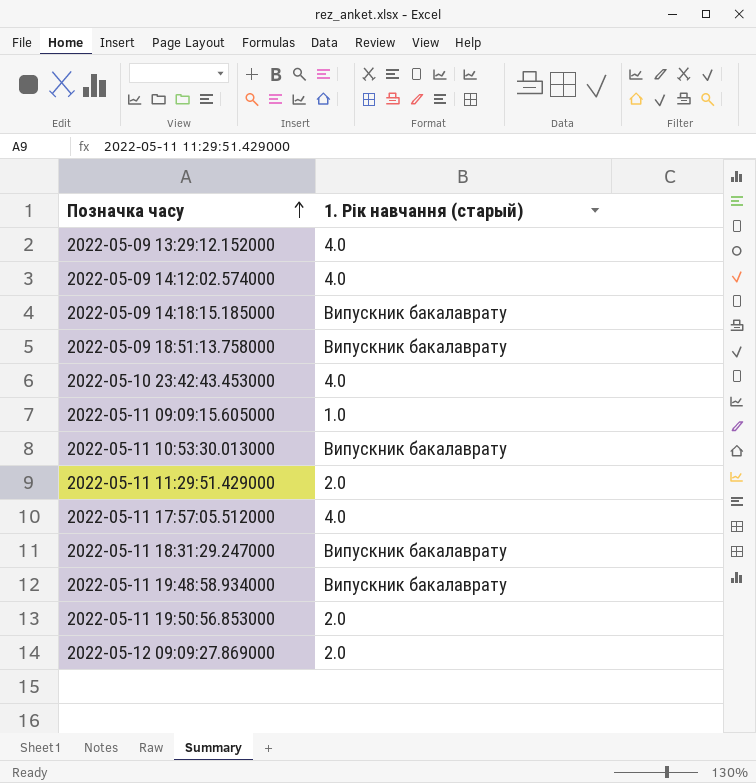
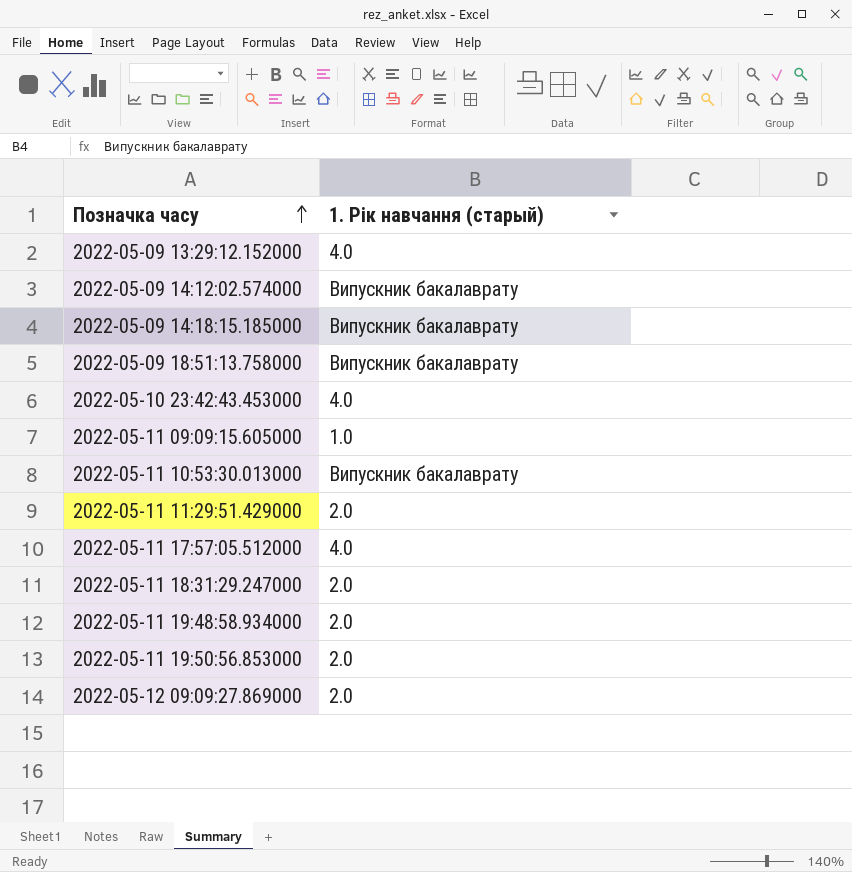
2022-05-09 14:12:02.574000 | 1. Рік навчання (старый): 4.0 -> Випускник бакалаврату
2022-05-11 18:31:29.247000 | 1. Рік навчання (старый): Випускник бакалаврату -> 2.0
2022-05-11 19:48:58.934000 | 1. Рік навчання (старый): Випускник бакалаврату -> 2.0

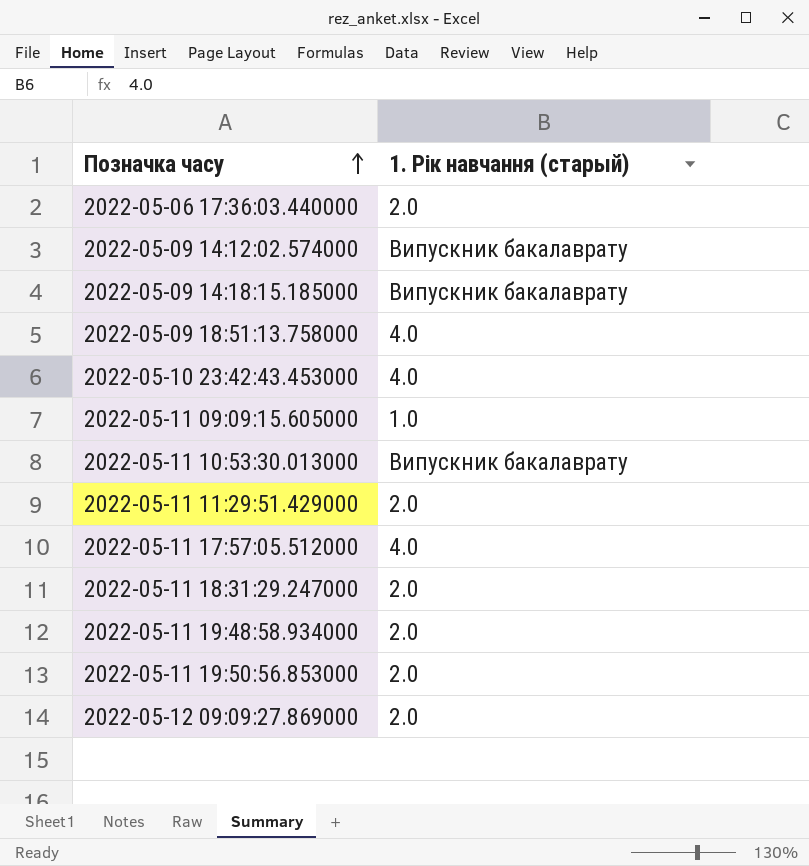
row 2022-05-09 13:29:12.152000: 4.0 -> none
row 2022-05-06 17:36:03.440000: none -> 2.0
2022-05-09 18:51:13.758000 | 1. Рік навчання (старый): Випускник бакалаврату -> 4.0

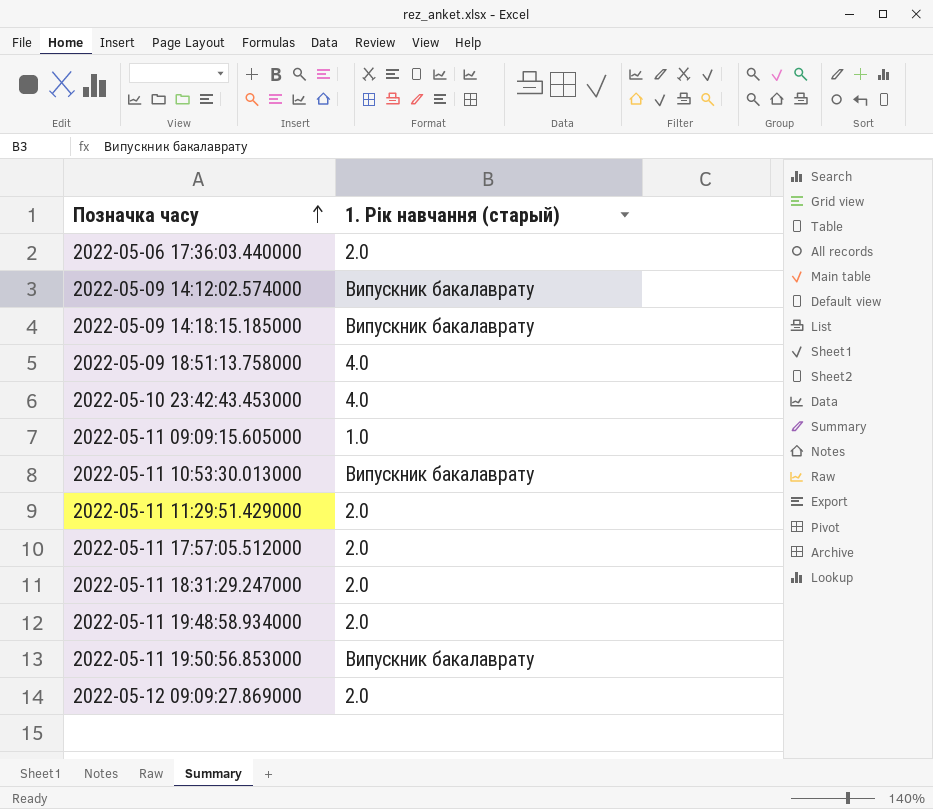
2022-05-11 17:57:05.512000 | 1. Рік навчання (старый): 4.0 -> 2.0
2022-05-11 19:50:56.853000 | 1. Рік навчання (старый): 2.0 -> Випускник бакалаврату

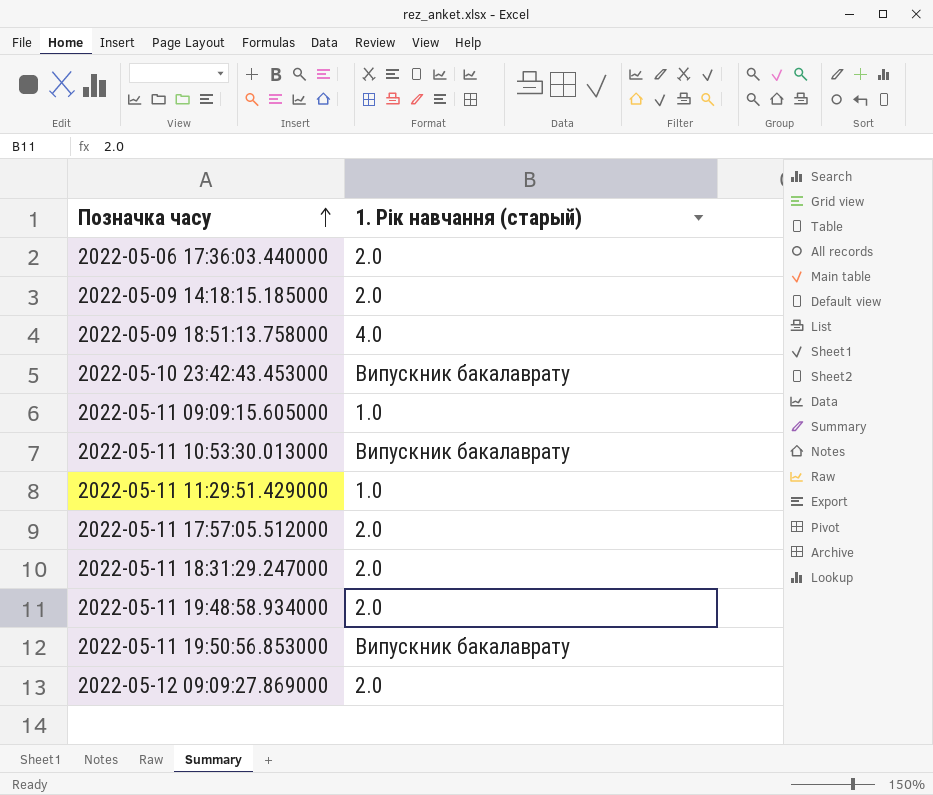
row 2022-05-09 14:12:02.574000: Випускник бакалаврату -> none
2022-05-09 14:18:15.185000 | 1. Рік навчання (старый): Випускник бакалаврату -> 2.0
2022-05-10 23:42:43.453000 | 1. Рік навчання (старый): 4.0 -> Випускник бакалаврату
2022-05-11 11:29:51.429000 | 1. Рік навчання (старый): 2.0 -> 1.0

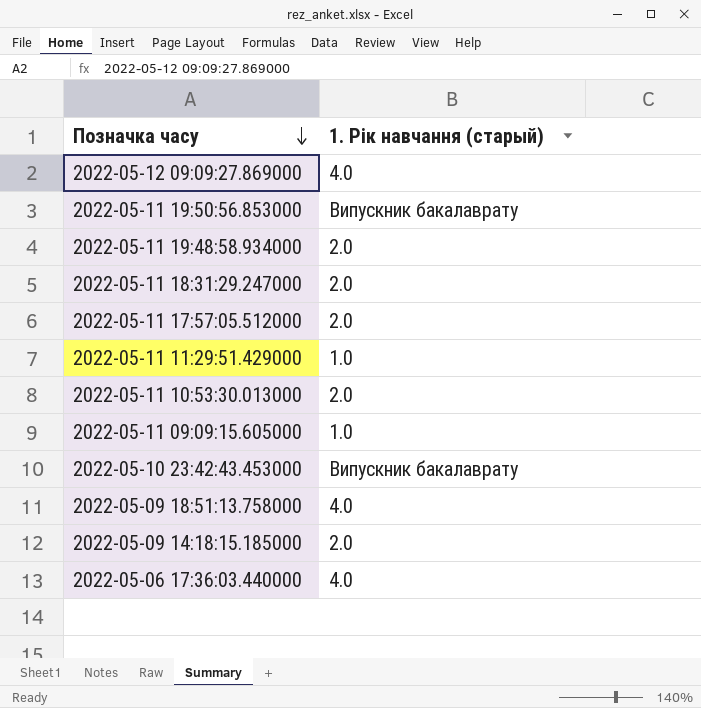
row order: Позначка часу ascending -> Позначка часу descending
2022-05-12 09:09:27.869000 | 1. Рік навчання (старый): 2.0 -> 4.0
2022-05-11 10:53:30.013000 | 1. Рік навчання (старый): Випускник бакалаврату -> 2.0
2022-05-06 17:36:03.440000 | 1. Рік навчання (старый): 2.0 -> 4.0

